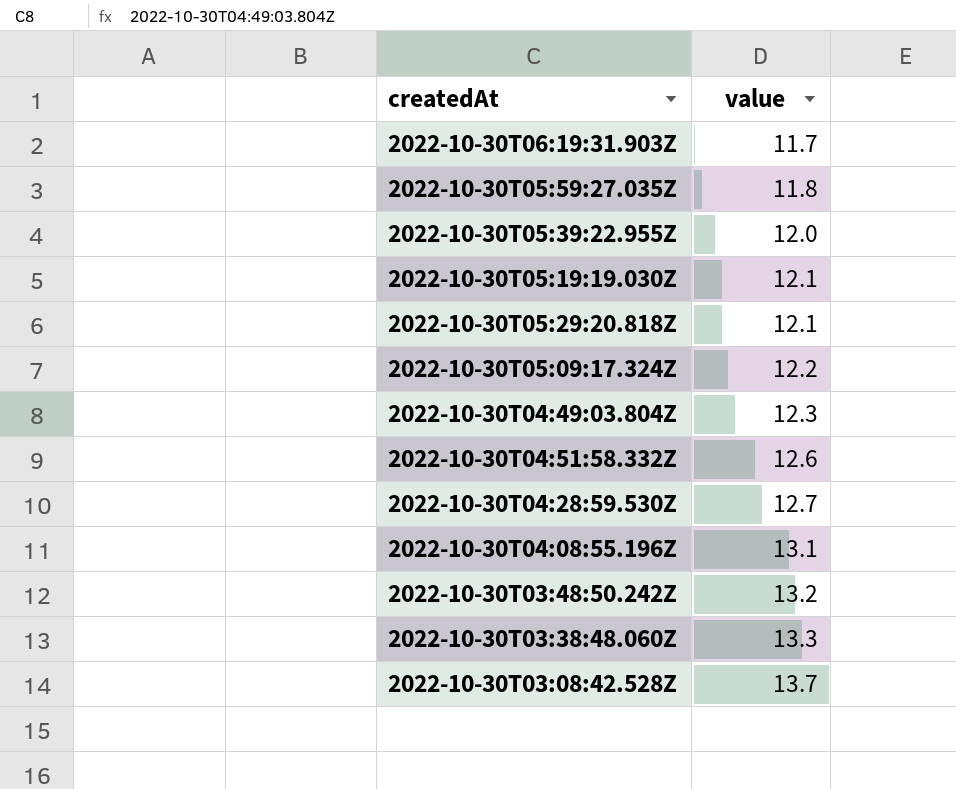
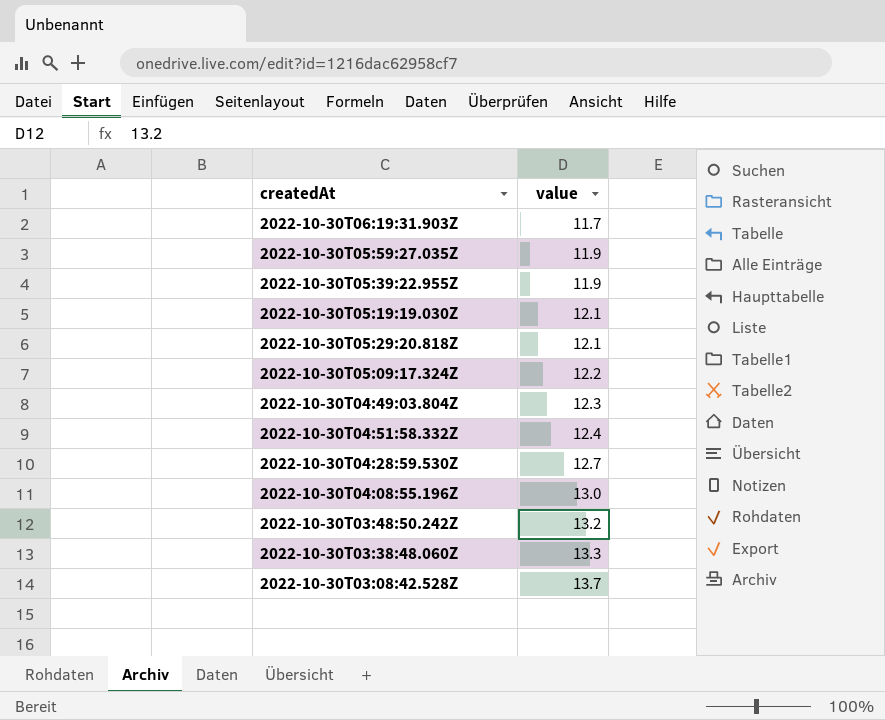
2022-10-30T05:59:27.035Z | value: 11.8 -> 11.9
2022-10-30T05:39:22.955Z | value: 12.0 -> 11.9
2022-10-30T04:51:58.332Z | value: 12.6 -> 12.4
2022-10-30T04:08:55.196Z | value: 13.1 -> 13.0

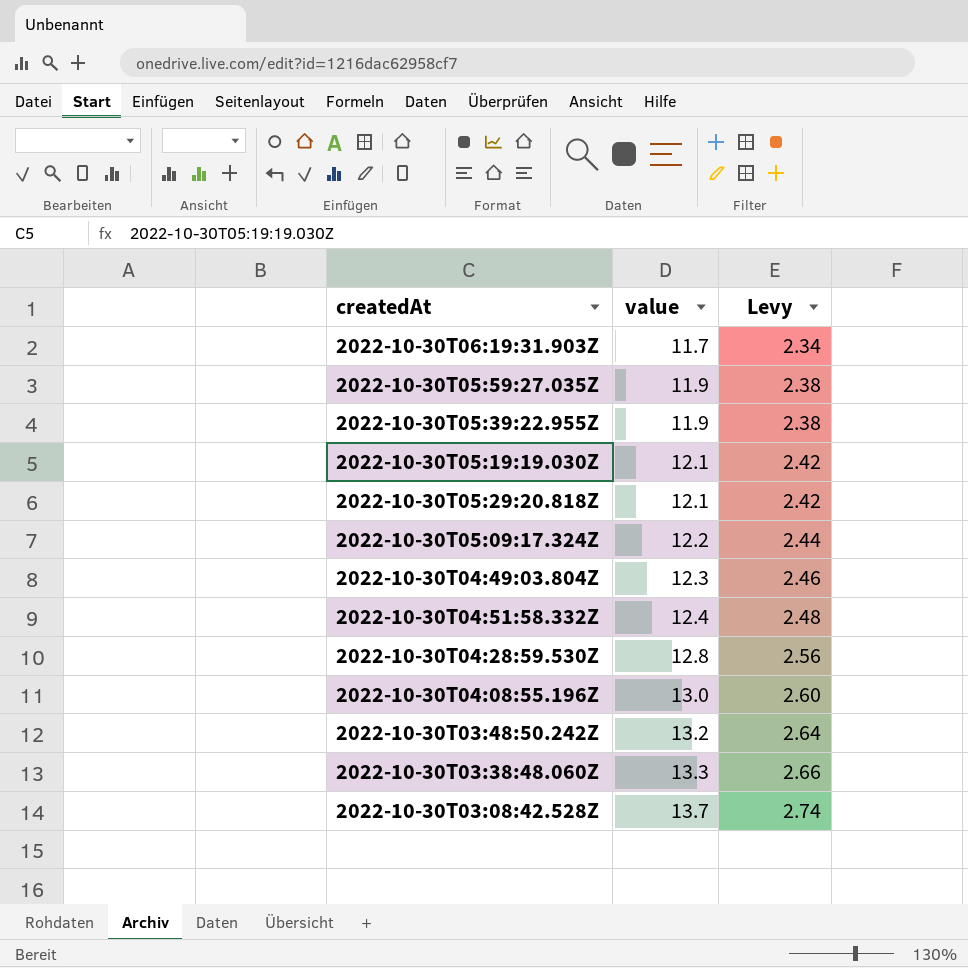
column Levy | formula: none -> [value] * 0.2
2022-10-30T04:28:59.530Z | value: 12.7 -> 12.8

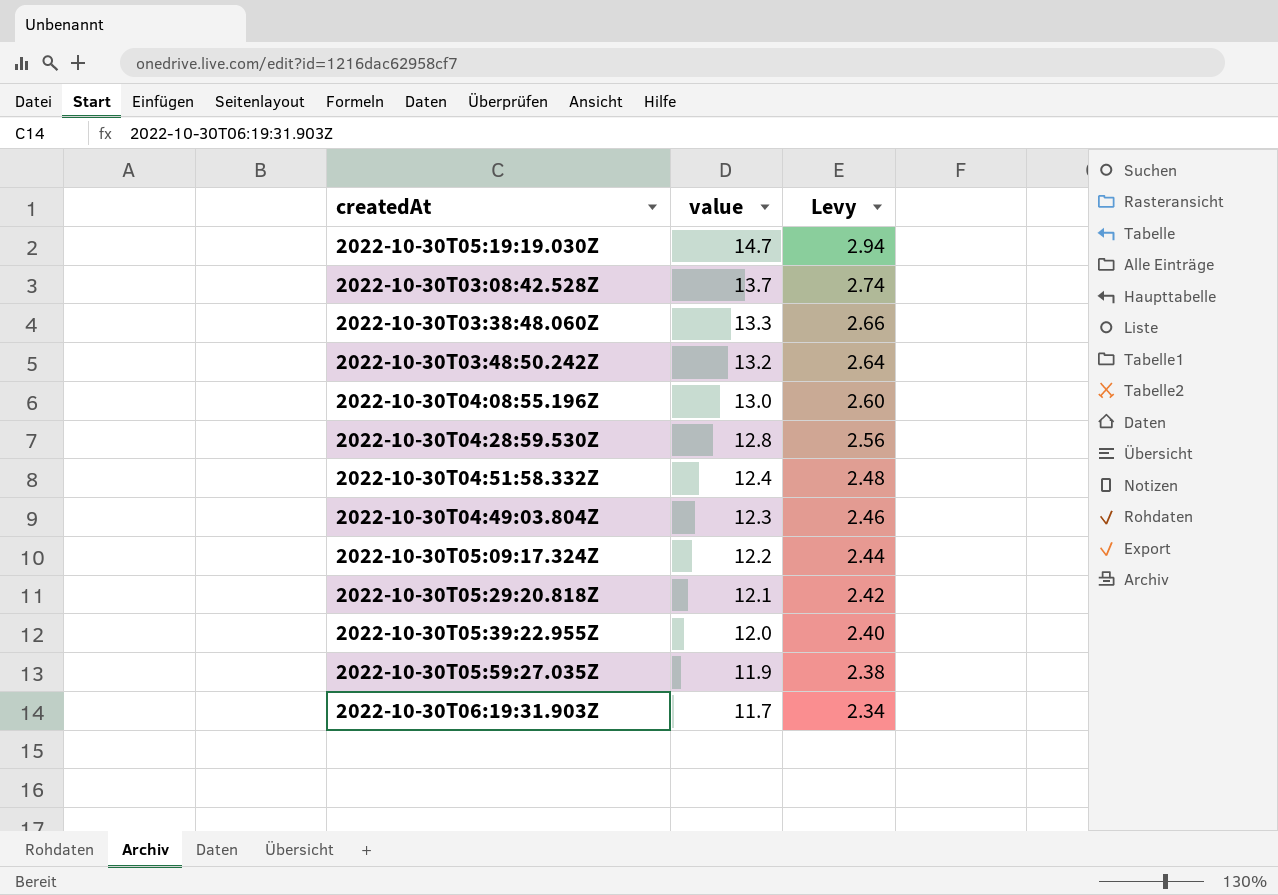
row order: value ascending -> value descending
2022-10-30T05:19:19.030Z | value: 12.1 -> 14.7
2022-10-30T05:19:19.030Z | Levy: 2.42 -> 2.94
2022-10-30T05:39:22.955Z | value: 11.9 -> 12.0
2022-10-30T05:39:22.955Z | Levy: 2.38 -> 2.40

